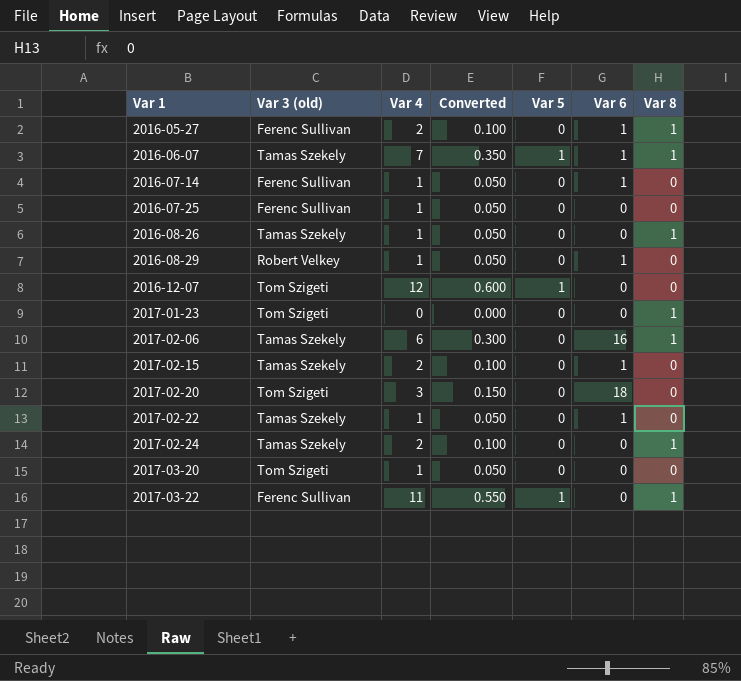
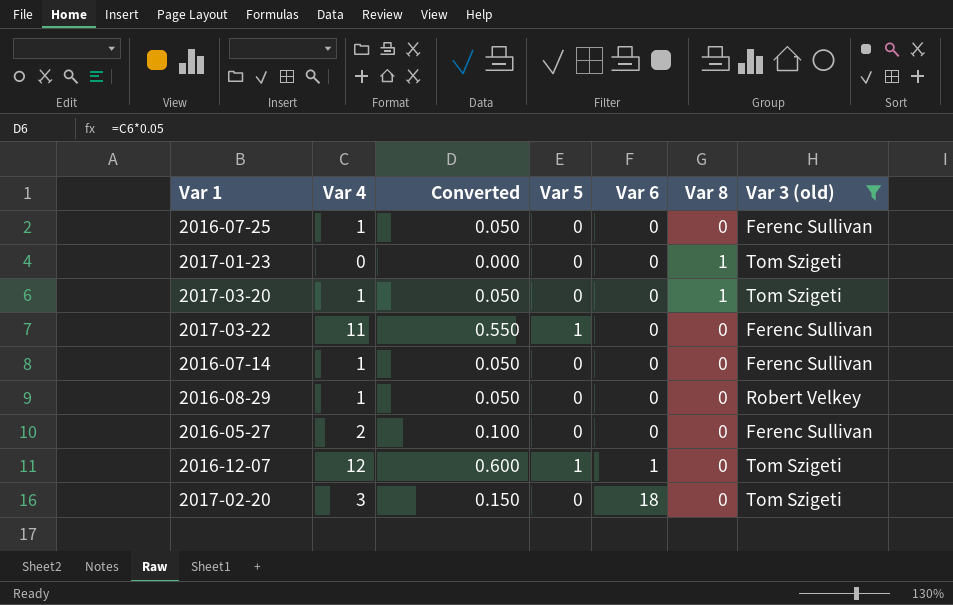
filter: none -> Var 3 (old) != Tamas Szekely
row order: Var 1 ascending -> Var 6 ascending
column Var 3 (old) | position: 2 -> 7
2017-03-20 | Var 8: 0 -> 1
2017-03-22 | Var 8: 1 -> 0
2016-07-14 | Var 6: 1 -> 0
2016-08-29 | Var 6: 1 -> 0
2016-05-27 | Var 6: 1 -> 0
2016-05-27 | Var 8: 1 -> 0
2016-12-07 | Var 6: 0 -> 1

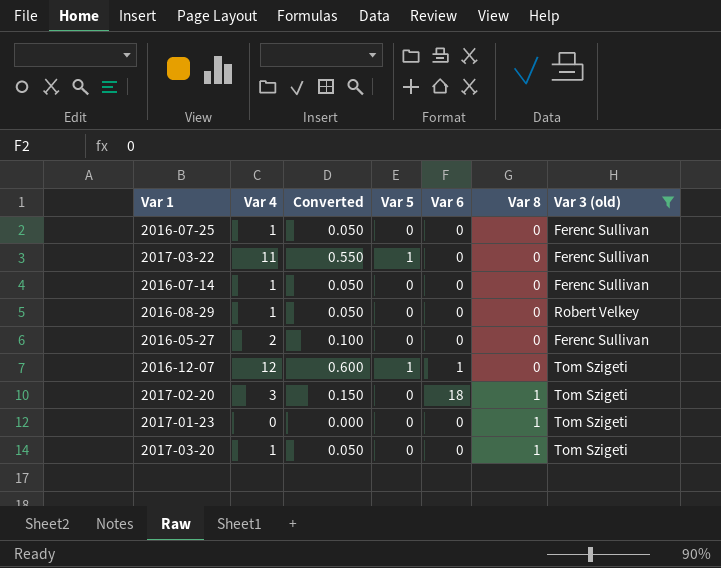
row order: Var 6 ascending -> Var 8 ascending
2017-02-20 | Var 8: 0 -> 1

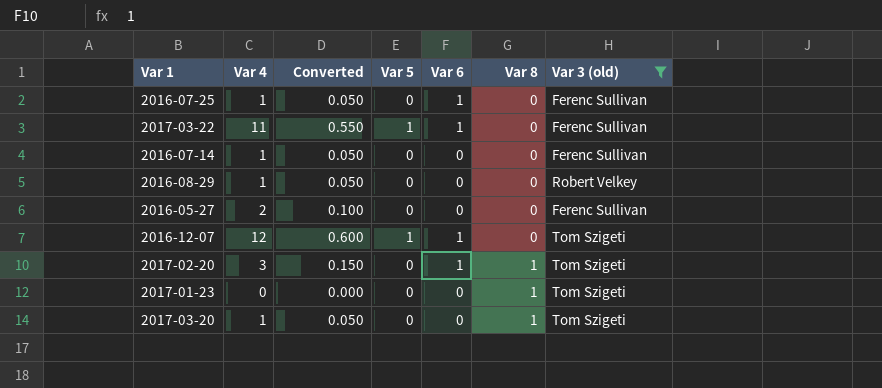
2016-07-25 | Var 6: 0 -> 1
2017-03-22 | Var 6: 0 -> 1
2017-02-20 | Var 6: 18 -> 1

